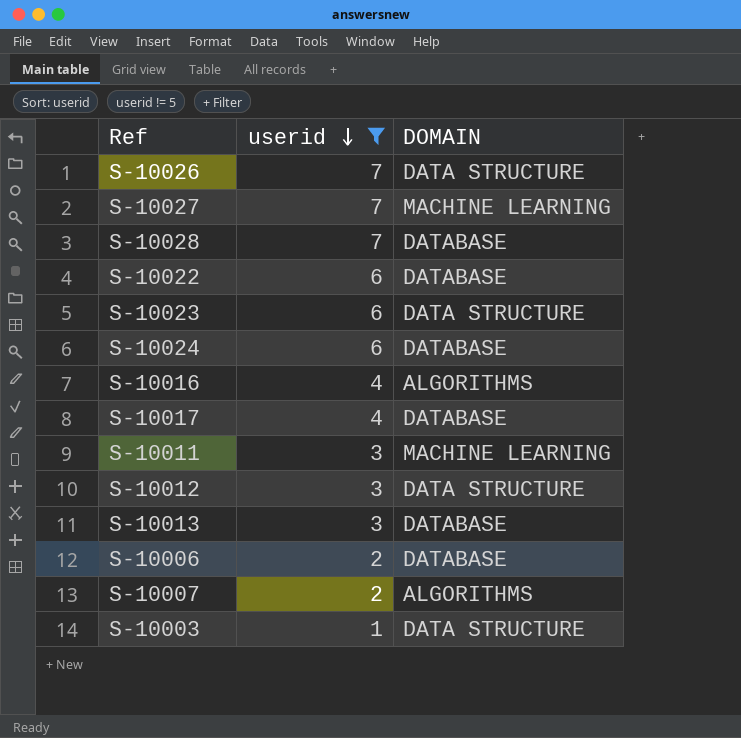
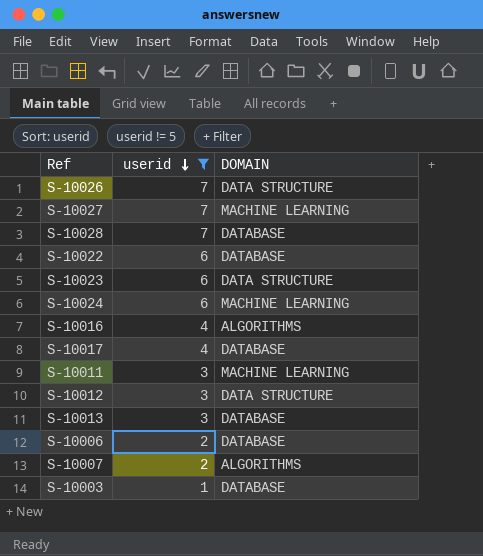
S-10024 | DOMAIN: DATABASE -> MACHINE LEARNING
S-10003 | DOMAIN: DATA STRUCTURE -> DATABASE

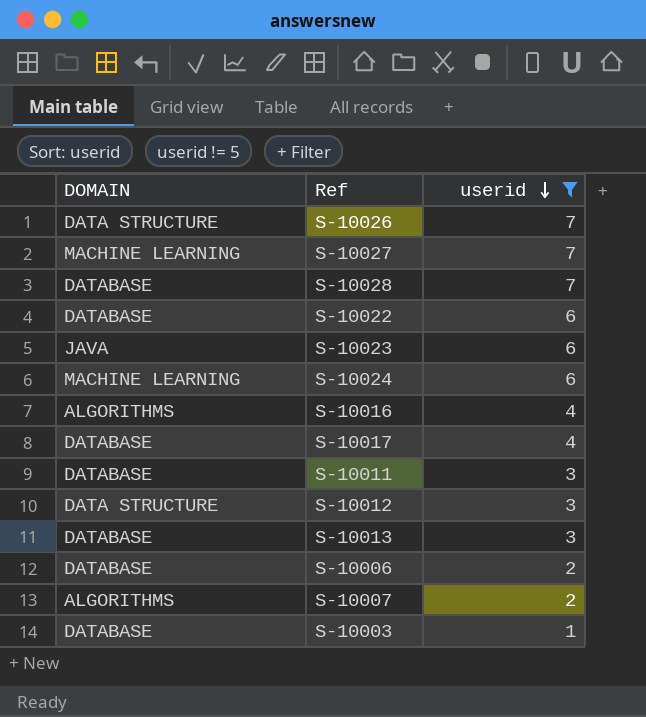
column DOMAIN | position: 3 -> 1
S-10023 | DOMAIN: DATA STRUCTURE -> JAVA
S-10011 | DOMAIN: MACHINE LEARNING -> DATABASE

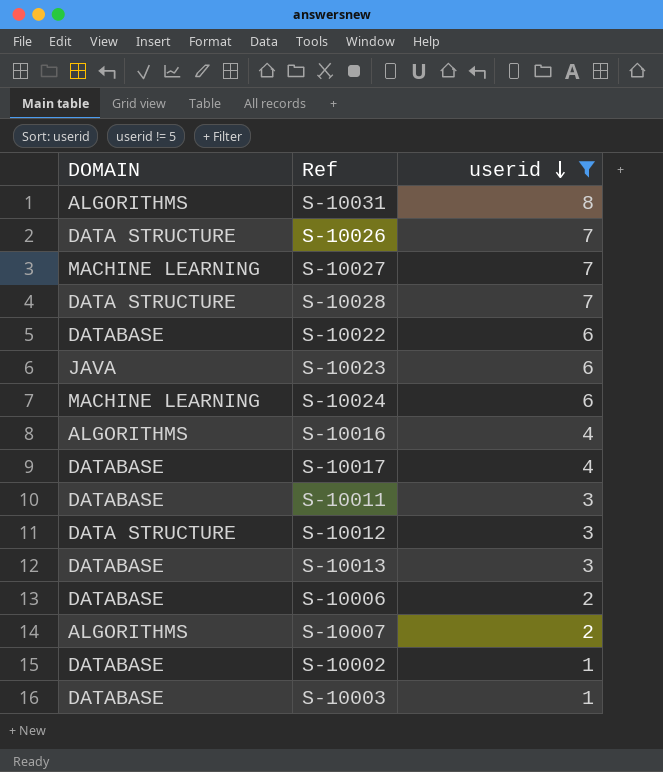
row S-10031: none -> ALGORITHMS | 8
S-10028 | DOMAIN: DATABASE -> DATA STRUCTURE
row S-10002: none -> DATABASE | 1

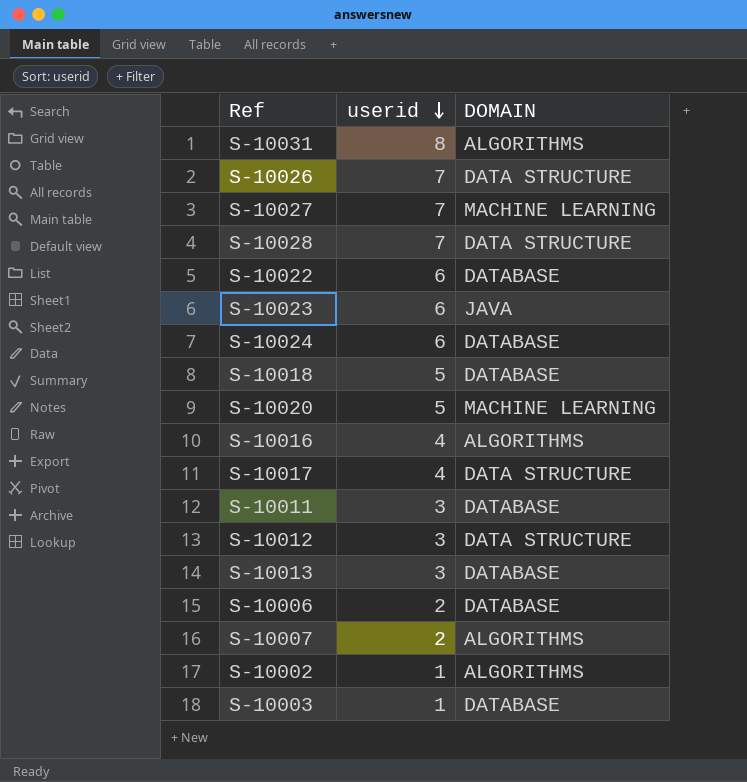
filter: userid != 5 -> none
column DOMAIN | position: 1 -> 3
S-10024 | DOMAIN: MACHINE LEARNING -> DATABASE
S-10017 | DOMAIN: DATABASE -> DATA STRUCTURE
S-10002 | DOMAIN: DATABASE -> ALGORITHMS

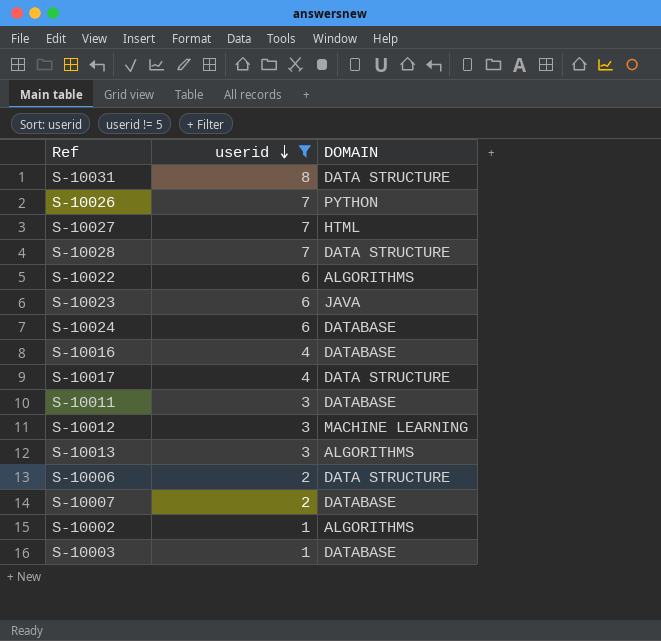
filter: none -> userid != 5
S-10031 | DOMAIN: ALGORITHMS -> DATA STRUCTURE
S-10026 | DOMAIN: DATA STRUCTURE -> PYTHON
S-10027 | DOMAIN: MACHINE LEARNING -> HTML
S-10022 | DOMAIN: DATABASE -> ALGORITHMS
S-10016 | DOMAIN: ALGORITHMS -> DATABASE
S-10012 | DOMAIN: DATA STRUCTURE -> MACHINE LEARNING
S-10013 | DOMAIN: DATABASE -> ALGORITHMS
S-10006 | DOMAIN: DATABASE -> DATA STRUCTURE
S-10007 | DOMAIN: ALGORITHMS -> DATABASE

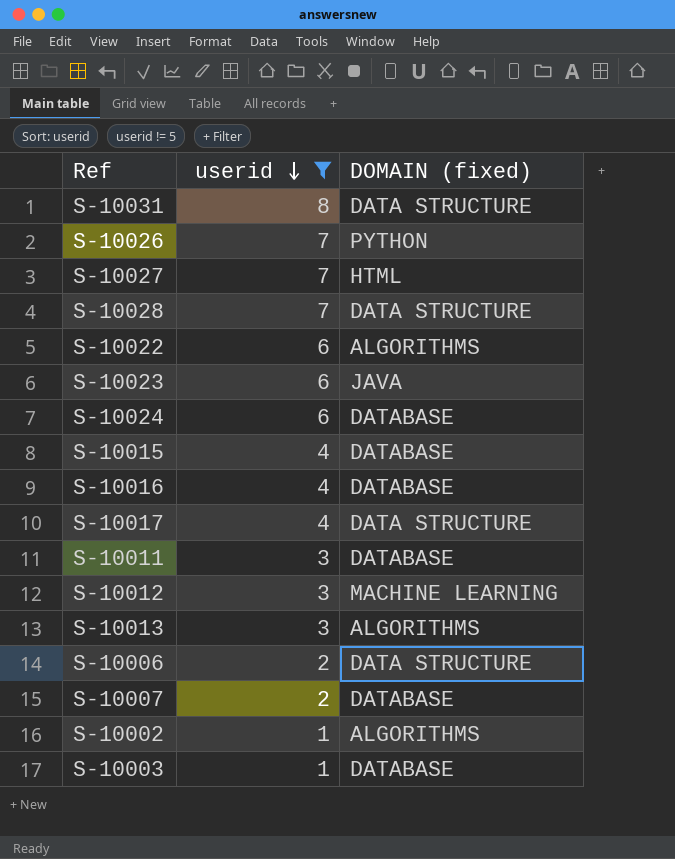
column name: DOMAIN -> DOMAIN (fixed)
row S-10015: none -> 4 | DATABASE

